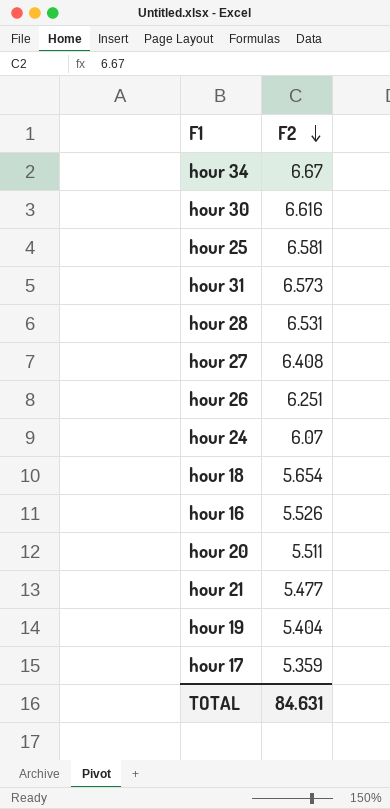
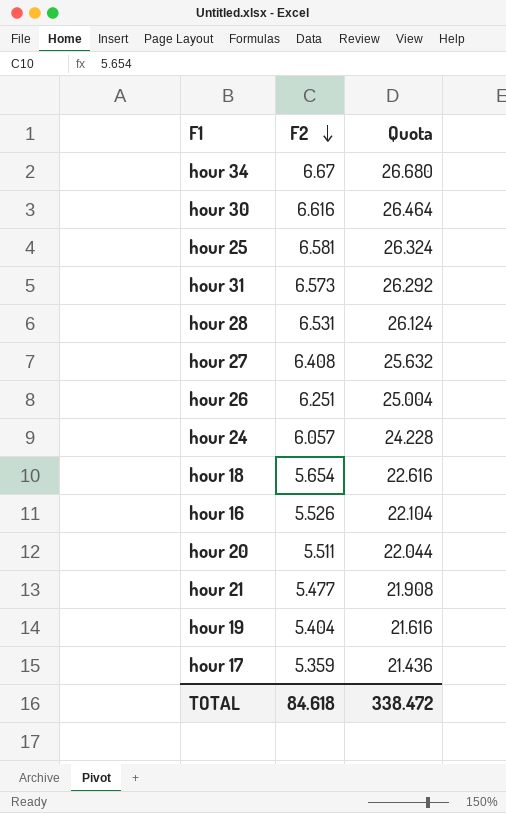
column Quota | formula: none -> [F2] * 4
hour 24 | F2: 6.07 -> 6.057
TOTAL | F2: 84.631 -> 84.618

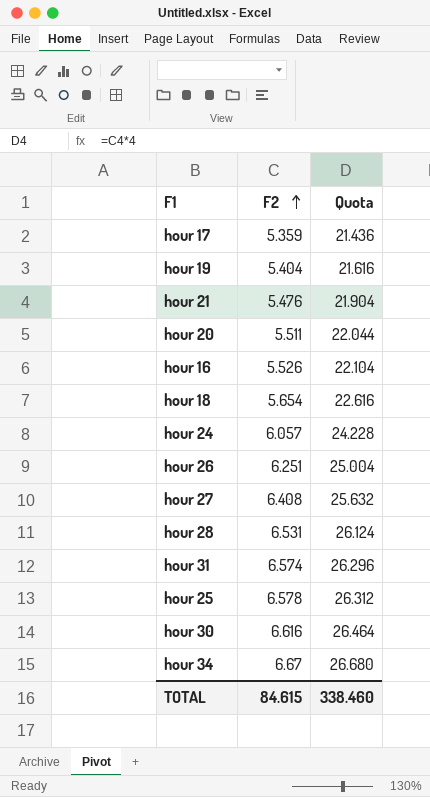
row order: F2 descending -> F2 ascending
hour 21 | F2: 5.477 -> 5.476
hour 21 | Quota: 21.908 -> 21.904
hour 31 | F2: 6.573 -> 6.574
hour 31 | Quota: 26.292 -> 26.296
hour 25 | F2: 6.581 -> 6.578
hour 25 | Quota: 26.324 -> 26.312
TOTAL | F2: 84.618 -> 84.615
TOTAL | Quota: 338.472 -> 338.460

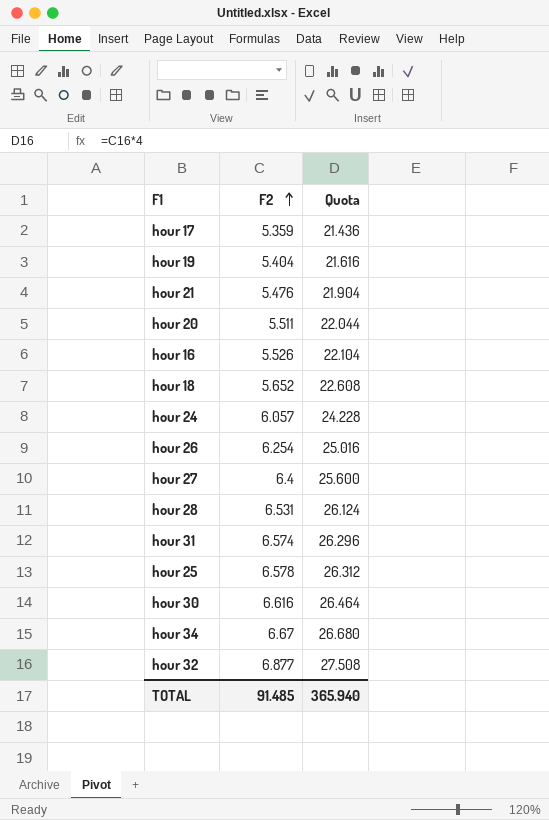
hour 18 | F2: 5.654 -> 5.652
hour 18 | Quota: 22.616 -> 22.608
hour 26 | F2: 6.251 -> 6.254
hour 26 | Quota: 25.004 -> 25.016
hour 27 | F2: 6.408 -> 6.4
hour 27 | Quota: 25.632 -> 25.600
row hour 32: none -> 6.877 | 27.508
TOTAL | F2: 84.615 -> 91.485
TOTAL | Quota: 338.460 -> 365.940

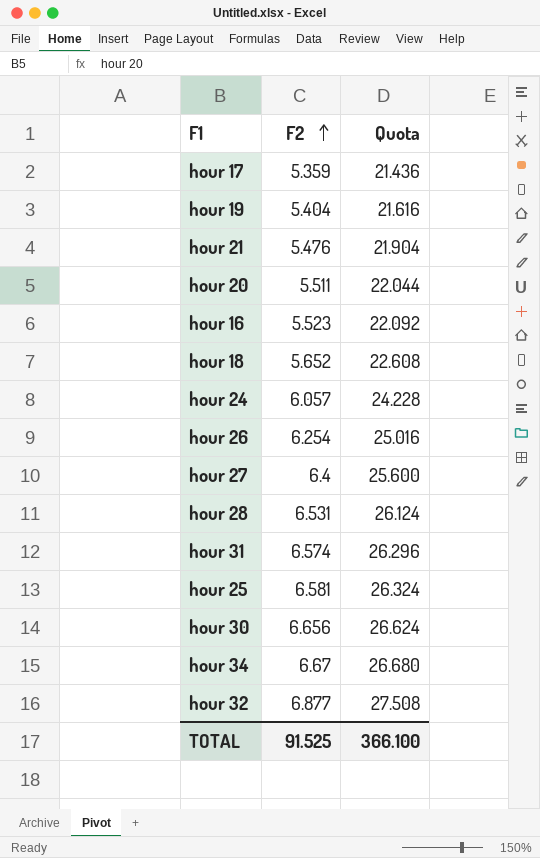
hour 16 | F2: 5.526 -> 5.523
hour 16 | Quota: 22.104 -> 22.092
hour 25 | F2: 6.578 -> 6.581
hour 25 | Quota: 26.312 -> 26.324
hour 30 | F2: 6.616 -> 6.656
hour 30 | Quota: 26.464 -> 26.624
TOTAL | F2: 91.485 -> 91.525
TOTAL | Quota: 365.940 -> 366.100

